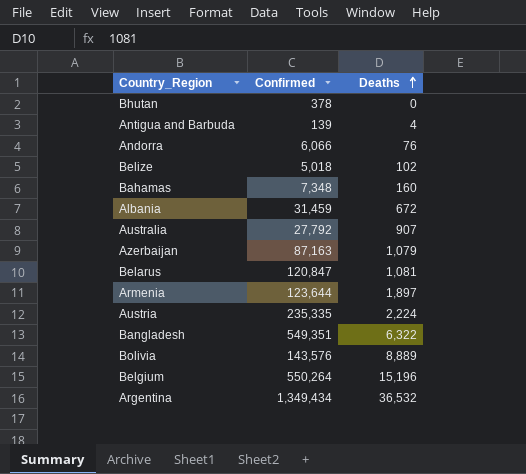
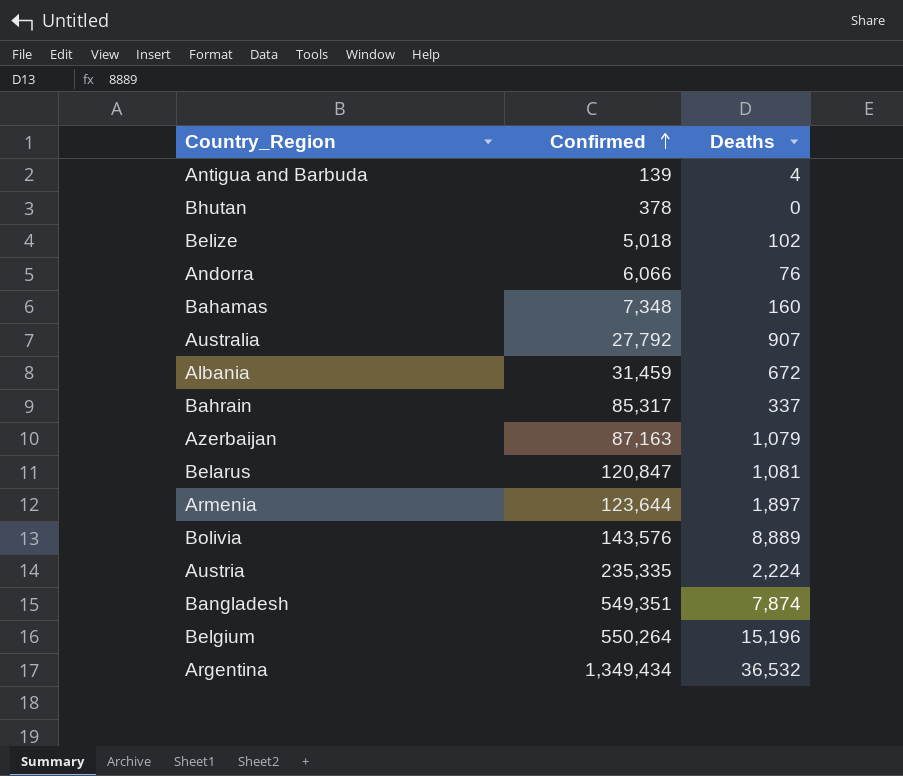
row order: Deaths ascending -> Confirmed ascending
row Bahrain: none -> 85,317 | 337
Bangladesh | Deaths: 6,322 -> 7,874

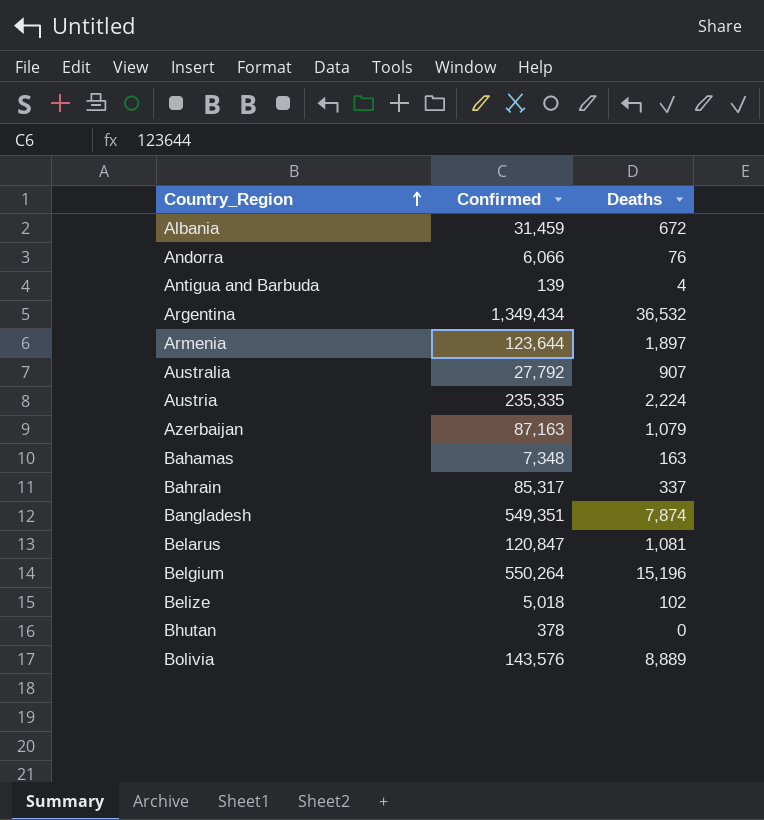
row order: Confirmed ascending -> Country_Region ascending
Bahamas | Deaths: 160 -> 163

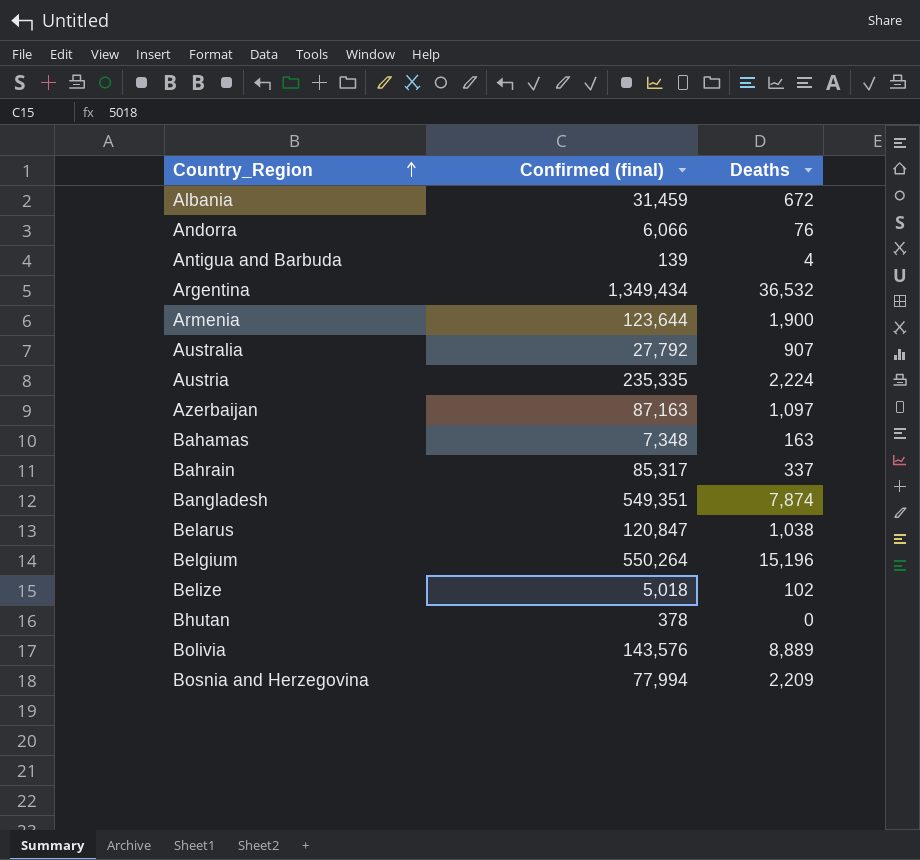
column name: Confirmed -> Confirmed (final)
Armenia | Deaths: 1,897 -> 1,900
Azerbaijan | Deaths: 1,079 -> 1,097
Belarus | Deaths: 1,081 -> 1,038
row Bosnia and Herzegovina: none -> 77,994 | 2,209

